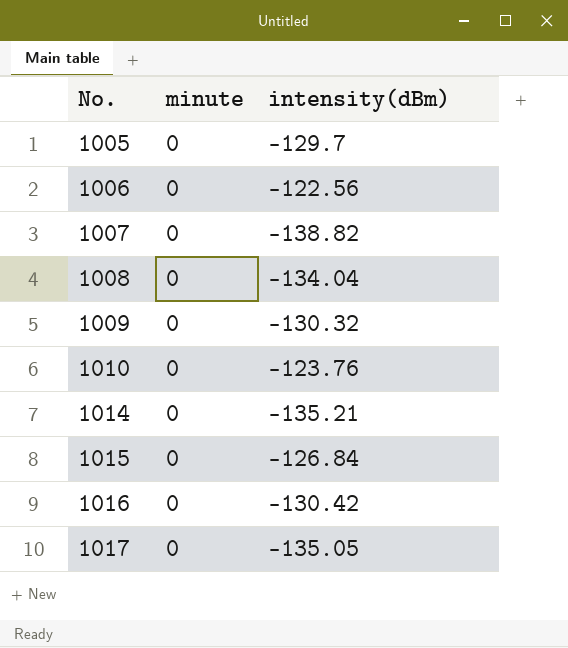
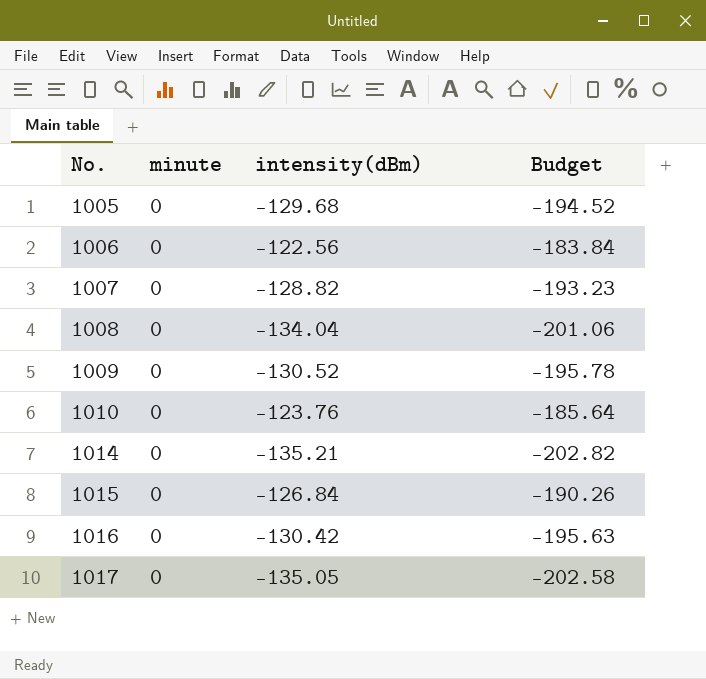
column Budget | formula: none -> [intensity(dBm)] * 1.5
1005 | intensity(dBm): -129.7 -> -129.68
1007 | intensity(dBm): -138.82 -> -128.82
1009 | intensity(dBm): -130.32 -> -130.52

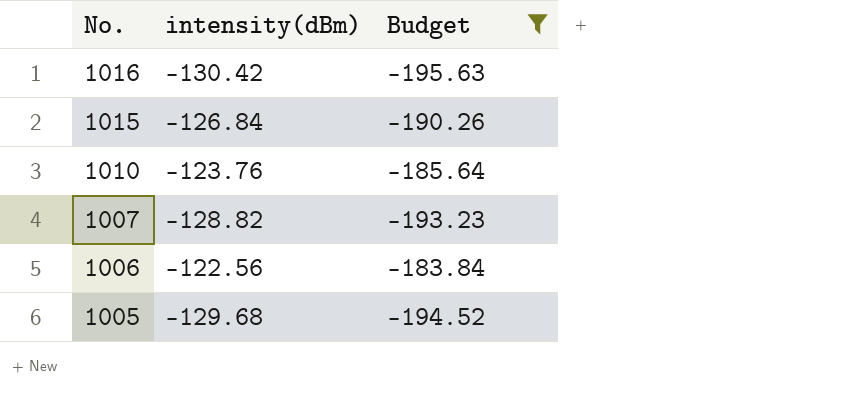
filter: none -> Budget >= -195.63
row order: No. ascending -> No. descending
column minute | position: 2 -> none

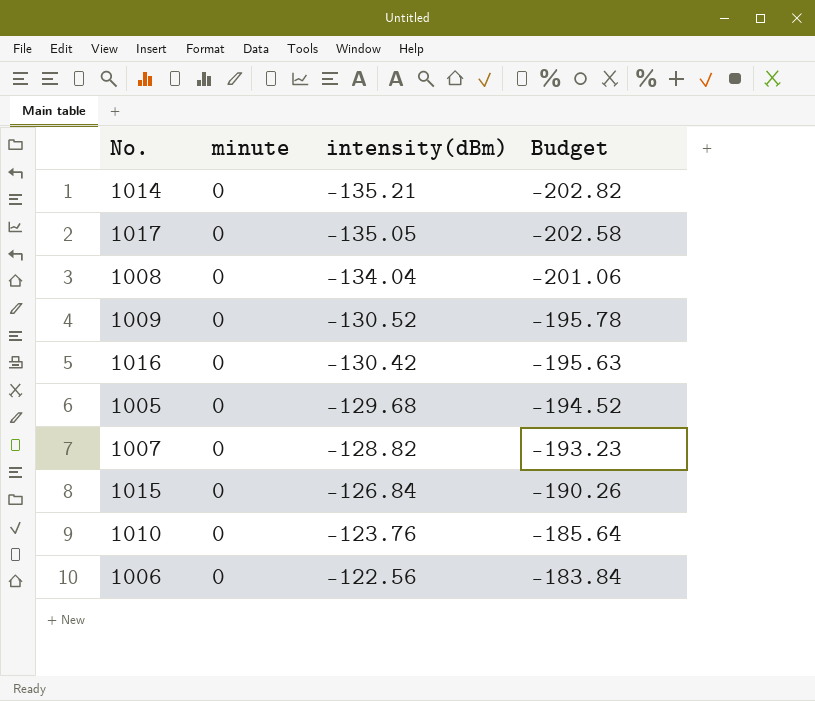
filter: Budget >= -195.63 -> none
row order: No. descending -> intensity(dBm) ascending
column minute | position: none -> 2

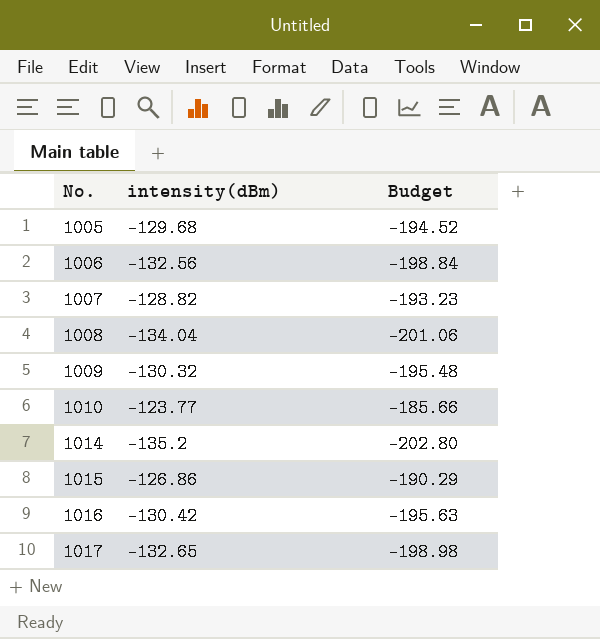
row order: intensity(dBm) ascending -> No. ascending
column minute | position: 2 -> none
1006 | intensity(dBm): -122.56 -> -132.56
1006 | Budget: -183.84 -> -198.84
1009 | intensity(dBm): -130.52 -> -130.32
1009 | Budget: -195.78 -> -195.48
1010 | intensity(dBm): -123.76 -> -123.77
1010 | Budget: -185.64 -> -185.66
1014 | intensity(dBm): -135.21 -> -135.2
1014 | Budget: -202.82 -> -202.80
1015 | intensity(dBm): -126.84 -> -126.86
1015 | Budget: -190.26 -> -190.29
1017 | intensity(dBm): -135.05 -> -132.65
1017 | Budget: -202.58 -> -198.98

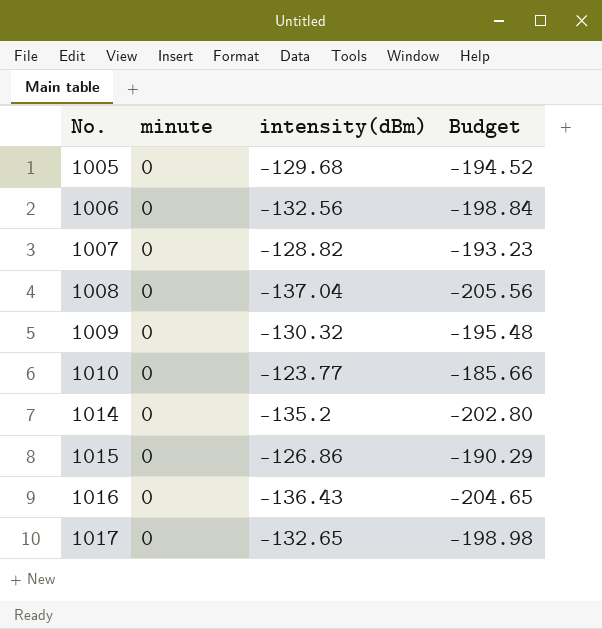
column minute | position: none -> 2
1008 | intensity(dBm): -134.04 -> -137.04
1008 | Budget: -201.06 -> -205.56
1016 | intensity(dBm): -130.42 -> -136.43
1016 | Budget: -195.63 -> -204.65

